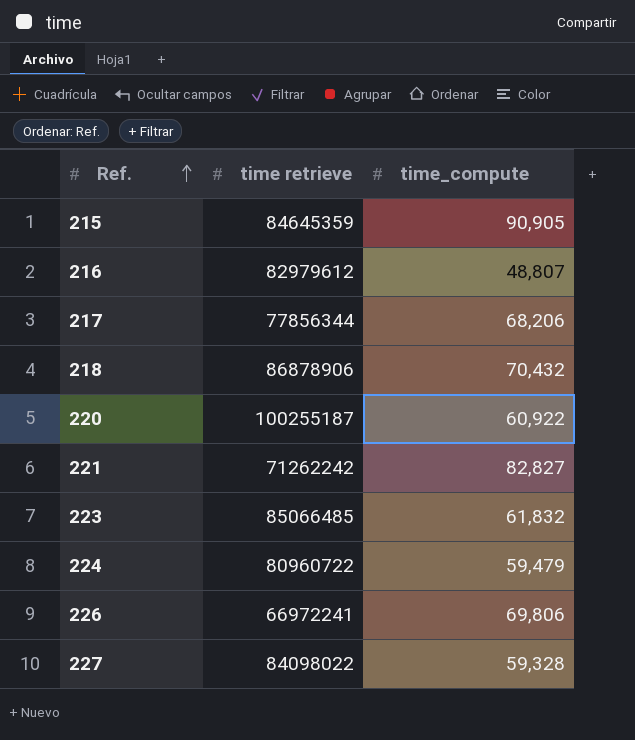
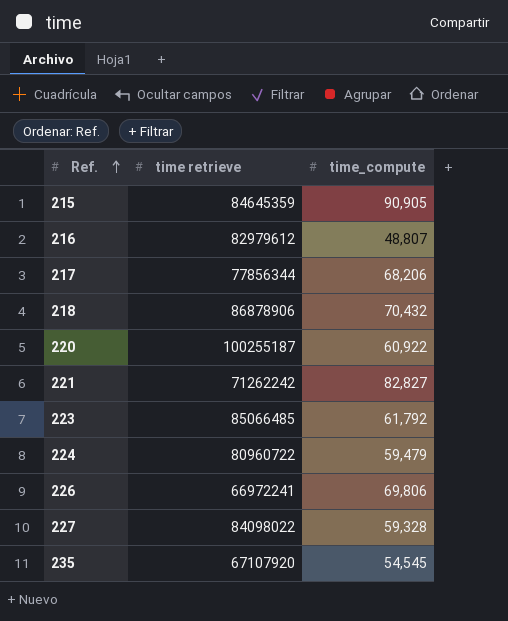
223 | time_compute: 61,832 -> 61,792
row 235: none -> 67107920 | 54,545

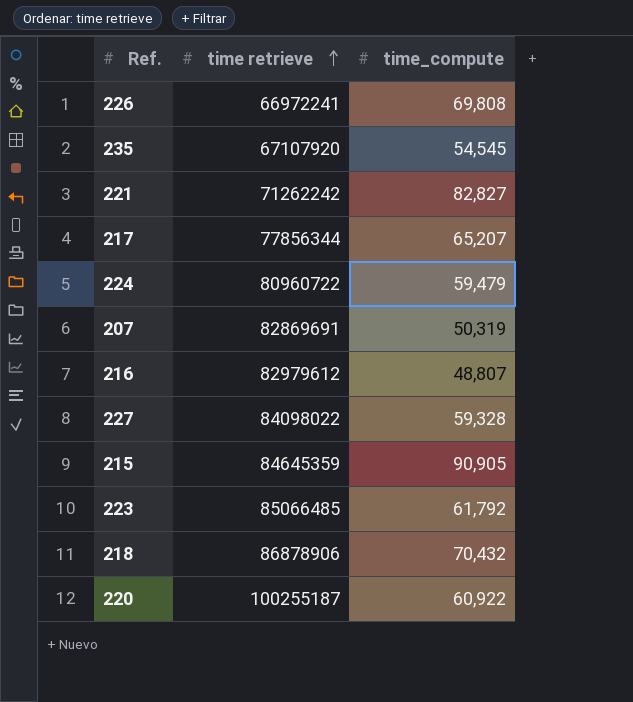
row order: Ref. ascending -> time retrieve ascending
226 | time_compute: 69,806 -> 69,808
217 | time_compute: 68,206 -> 65,207
row 207: none -> 82869691 | 50,319

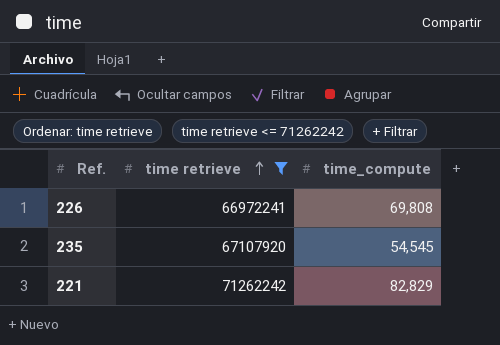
filter: none -> time retrieve <= 71262242
221 | time_compute: 82,827 -> 82,829

